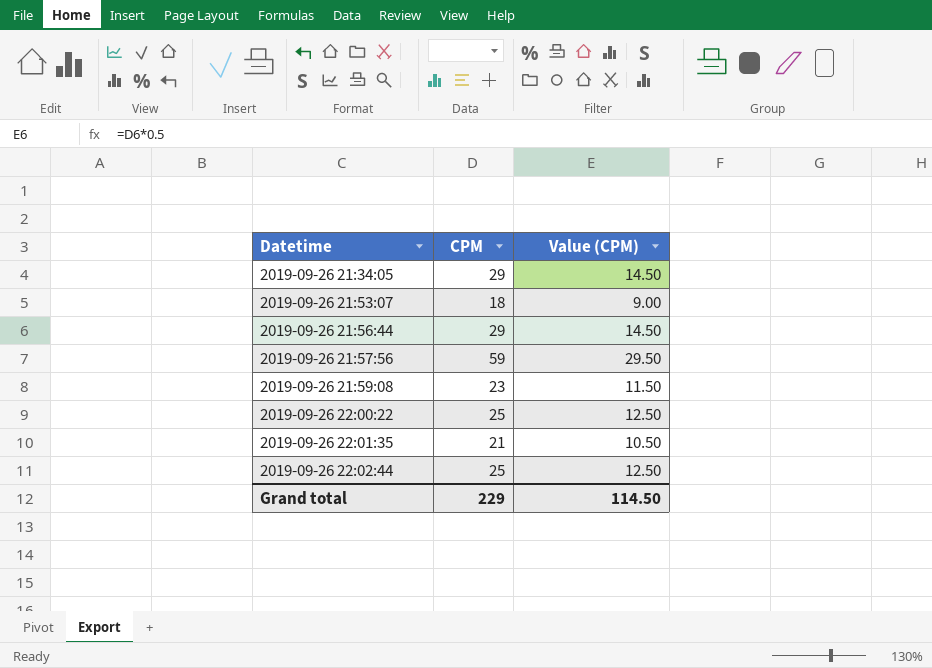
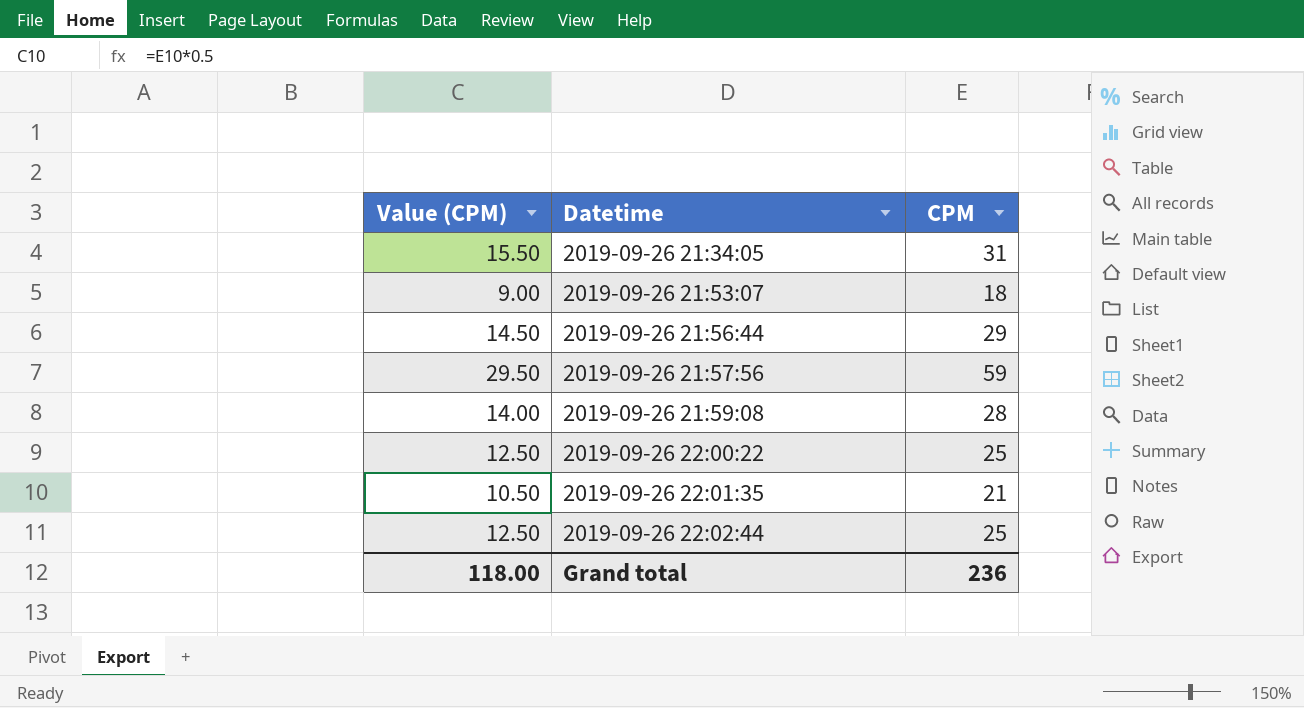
column Value (CPM) | position: 3 -> 1
2019-09-26 21:34:05 | Value (CPM): 14.50 -> 15.50
2019-09-26 21:34:05 | CPM: 29 -> 31
2019-09-26 21:59:08 | Value (CPM): 11.50 -> 14.00
2019-09-26 21:59:08 | CPM: 23 -> 28
Grand total | Value (CPM): 114.50 -> 118.00
Grand total | CPM: 229 -> 236

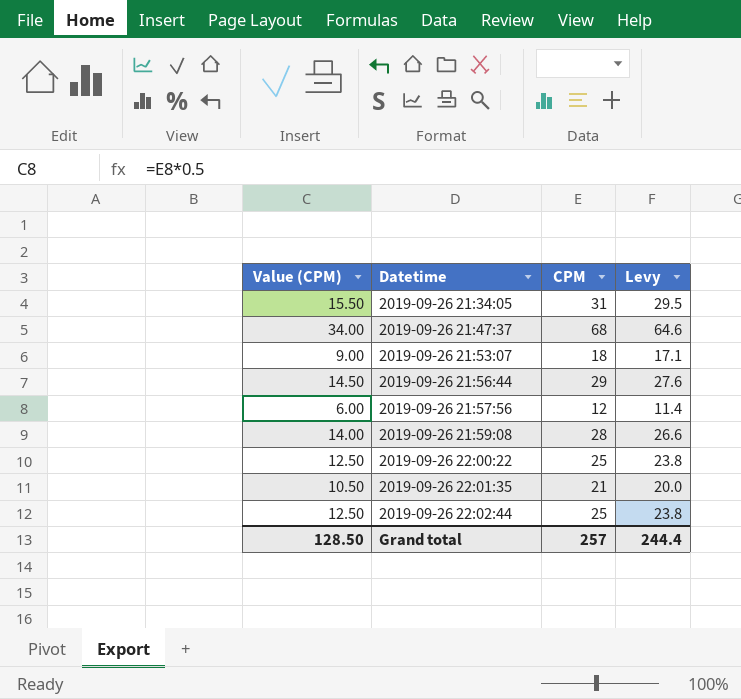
column Levy | formula: none -> [CPM] * 0.95
row 2019-09-26 21:47:37: none -> 34.00 | 68 | 64.6
2019-09-26 21:57:56 | Value (CPM): 29.50 -> 6.00
2019-09-26 21:57:56 | CPM: 59 -> 12
Grand total | Value (CPM): 118.00 -> 128.50
Grand total | CPM: 236 -> 257

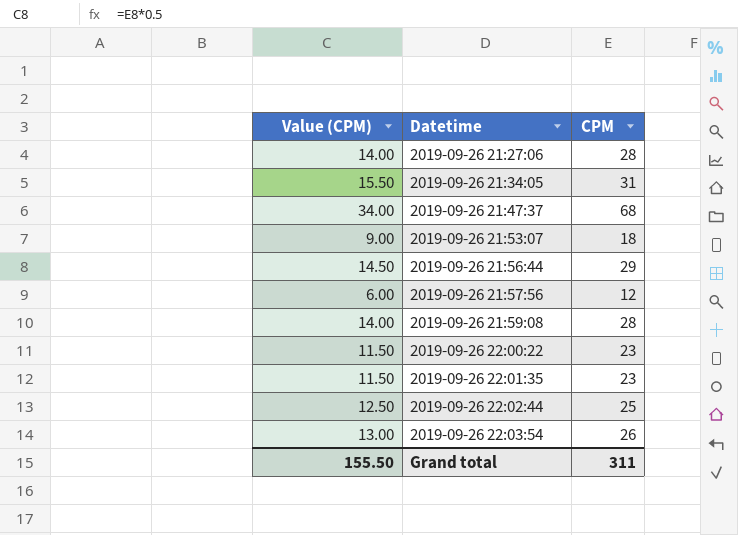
column Levy | formula: [CPM] * 0.95 -> none
row 2019-09-26 21:27:06: none -> 14.00 | 28
2019-09-26 22:00:22 | Value (CPM): 12.50 -> 11.50
2019-09-26 22:00:22 | CPM: 25 -> 23
2019-09-26 22:01:35 | Value (CPM): 10.50 -> 11.50
2019-09-26 22:01:35 | CPM: 21 -> 23
row 2019-09-26 22:03:54: none -> 13.00 | 26
Grand total | Value (CPM): 128.50 -> 155.50
Grand total | CPM: 257 -> 311

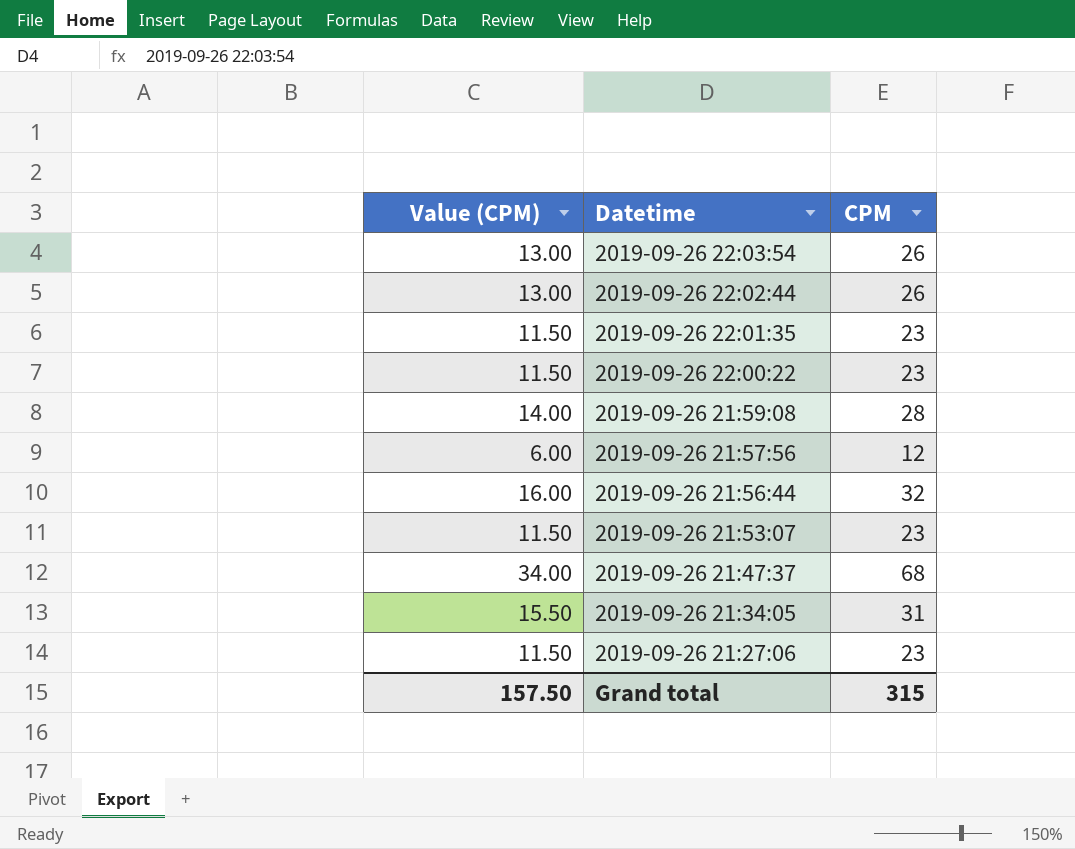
row order: Datetime ascending -> Datetime descending
2019-09-26 22:02:44 | Value (CPM): 12.50 -> 13.00
2019-09-26 22:02:44 | CPM: 25 -> 26
2019-09-26 21:56:44 | Value (CPM): 14.50 -> 16.00
2019-09-26 21:56:44 | CPM: 29 -> 32
2019-09-26 21:53:07 | Value (CPM): 9.00 -> 11.50
2019-09-26 21:53:07 | CPM: 18 -> 23
2019-09-26 21:27:06 | Value (CPM): 14.00 -> 11.50
2019-09-26 21:27:06 | CPM: 28 -> 23
Grand total | Value (CPM): 155.50 -> 157.50
Grand total | CPM: 311 -> 315

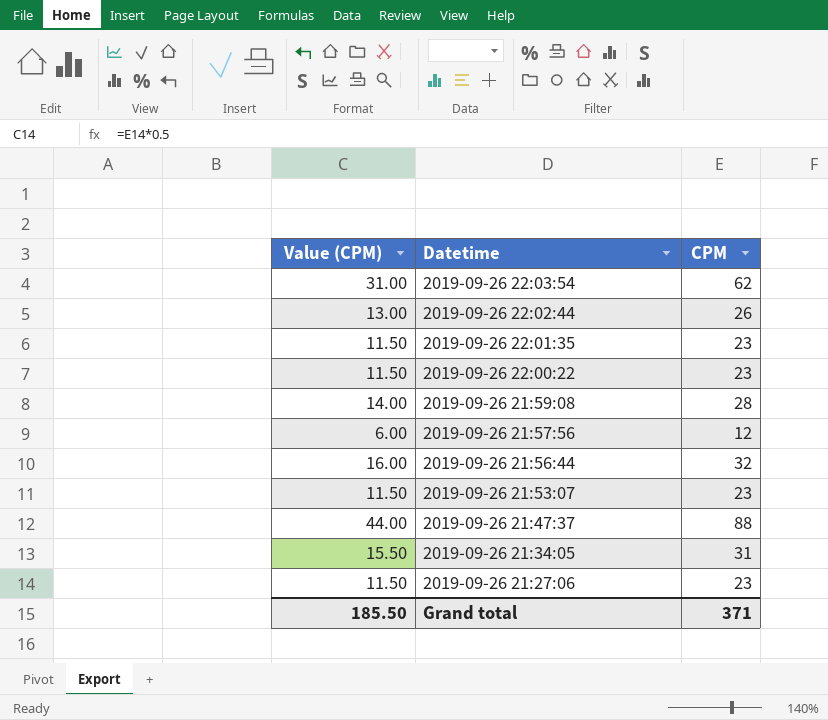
2019-09-26 22:03:54 | Value (CPM): 13.00 -> 31.00
2019-09-26 22:03:54 | CPM: 26 -> 62
2019-09-26 21:47:37 | Value (CPM): 34.00 -> 44.00
2019-09-26 21:47:37 | CPM: 68 -> 88
Grand total | Value (CPM): 157.50 -> 185.50
Grand total | CPM: 315 -> 371

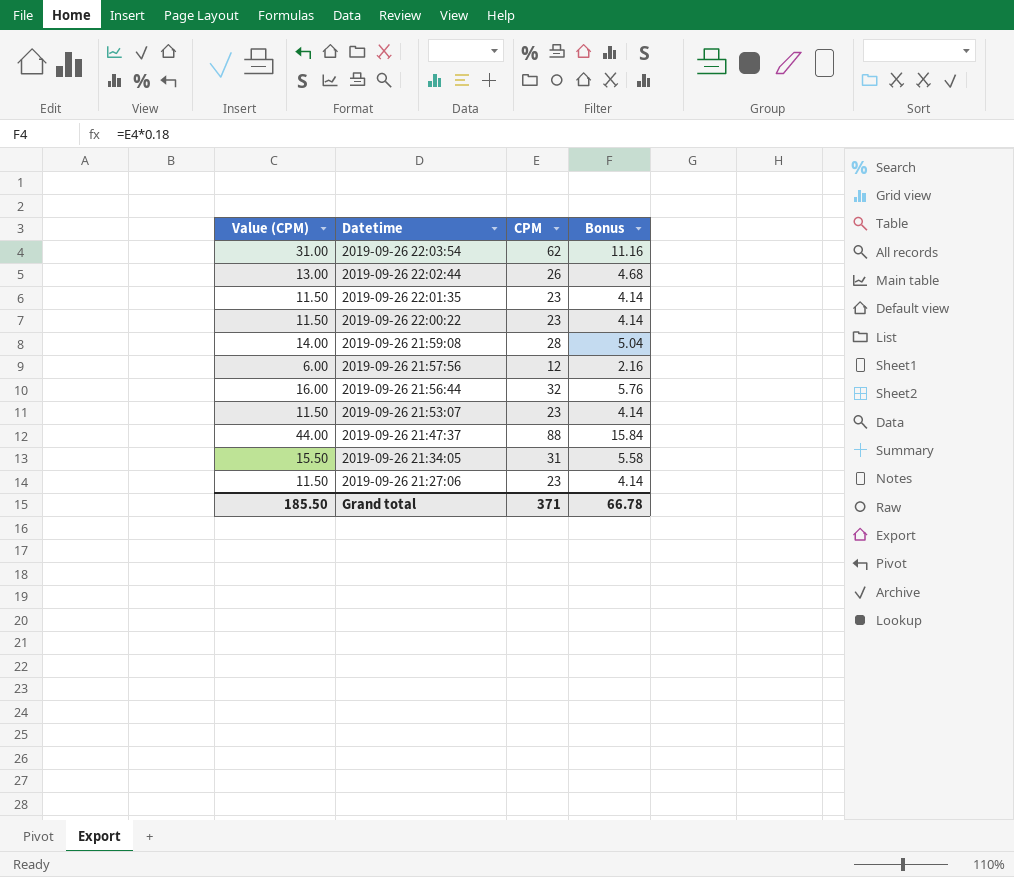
column Bonus | formula: none -> [CPM] * 0.18

